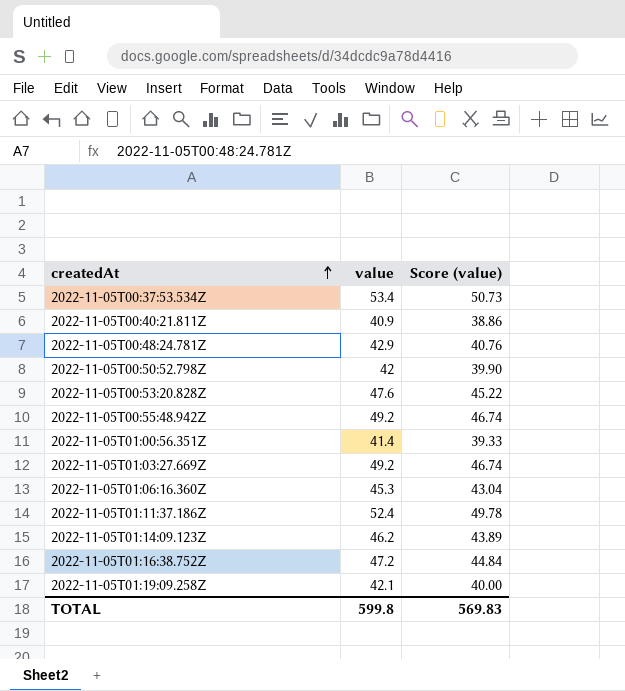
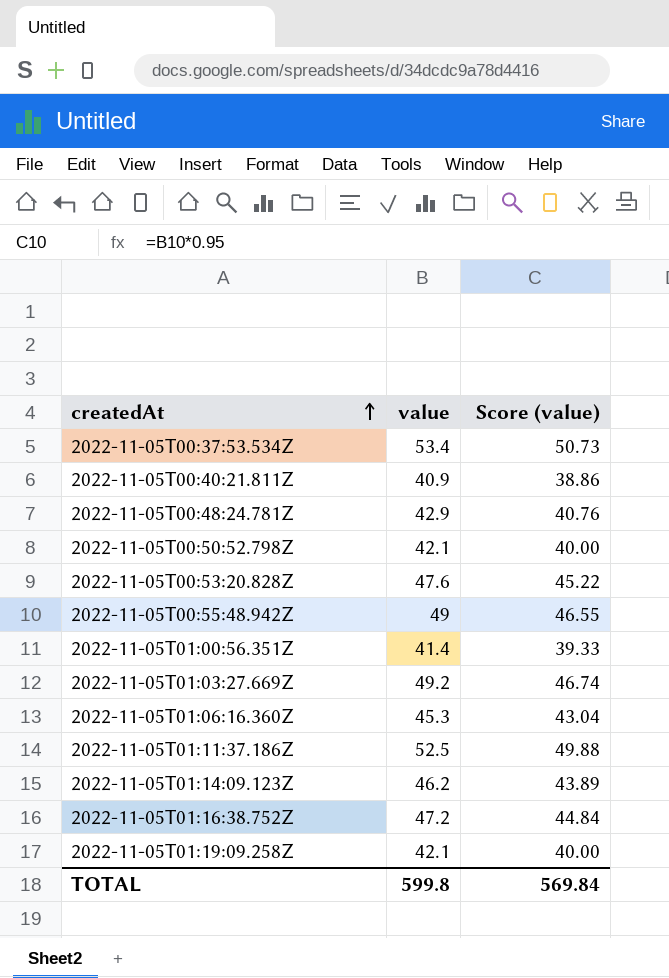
2022-11-05T00:50:52.798Z | value: 42 -> 42.1
2022-11-05T00:50:52.798Z | Score (value): 39.90 -> 40.00
2022-11-05T00:55:48.942Z | value: 49.2 -> 49
2022-11-05T00:55:48.942Z | Score (value): 46.74 -> 46.55
2022-11-05T01:11:37.186Z | value: 52.4 -> 52.5
2022-11-05T01:11:37.186Z | Score (value): 49.78 -> 49.88
TOTAL | Score (value): 569.83 -> 569.84

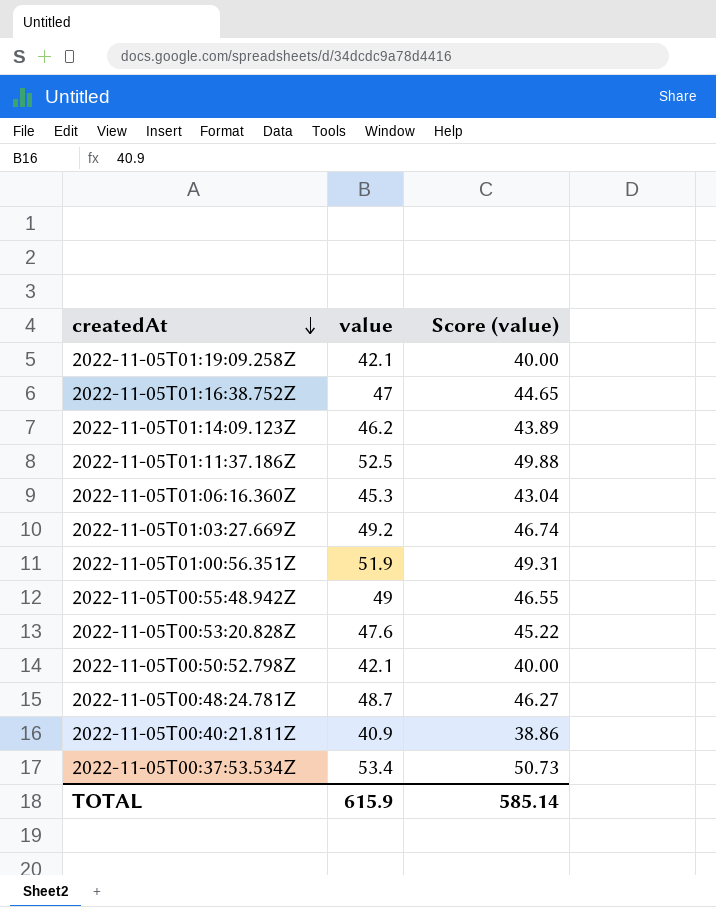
row order: createdAt ascending -> createdAt descending
2022-11-05T01:16:38.752Z | value: 47.2 -> 47
2022-11-05T01:16:38.752Z | Score (value): 44.84 -> 44.65
2022-11-05T01:00:56.351Z | value: 41.4 -> 51.9
2022-11-05T01:00:56.351Z | Score (value): 39.33 -> 49.31
2022-11-05T00:48:24.781Z | value: 42.9 -> 48.7
2022-11-05T00:48:24.781Z | Score (value): 40.76 -> 46.27
TOTAL | value: 599.8 -> 615.9
TOTAL | Score (value): 569.84 -> 585.14

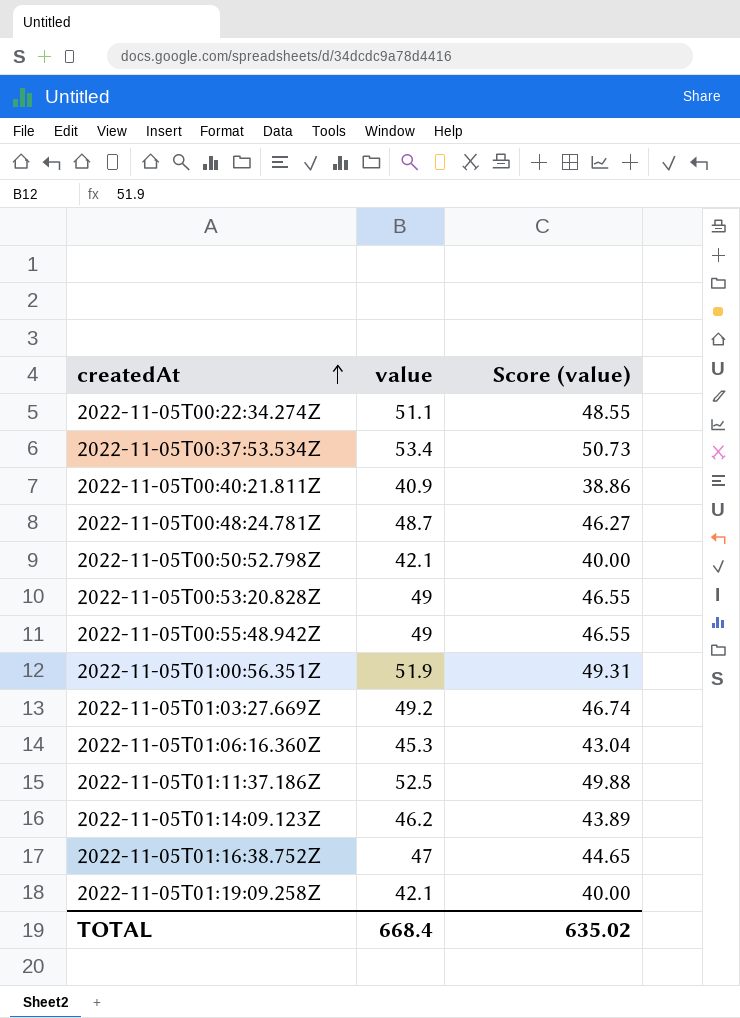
row order: createdAt descending -> createdAt ascending
row 2022-11-05T00:22:34.274Z: none -> 51.1 | 48.55
2022-11-05T00:53:20.828Z | value: 47.6 -> 49
2022-11-05T00:53:20.828Z | Score (value): 45.22 -> 46.55
TOTAL | value: 615.9 -> 668.4
TOTAL | Score (value): 585.14 -> 635.02

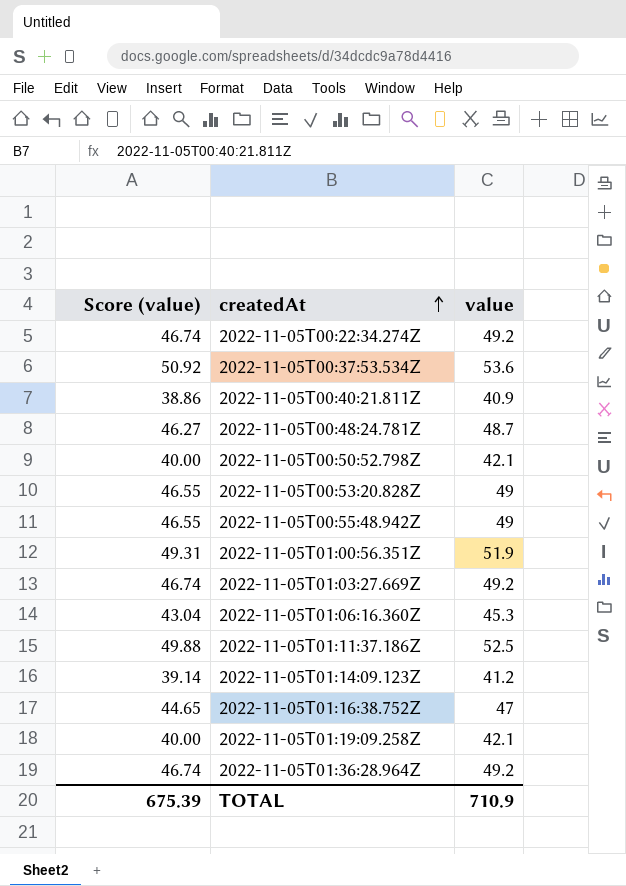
column Score (value) | position: 3 -> 1
2022-11-05T00:22:34.274Z | Score (value): 48.55 -> 46.74
2022-11-05T00:22:34.274Z | value: 51.1 -> 49.2
2022-11-05T00:37:53.534Z | Score (value): 50.73 -> 50.92
2022-11-05T00:37:53.534Z | value: 53.4 -> 53.6
2022-11-05T01:14:09.123Z | Score (value): 43.89 -> 39.14
2022-11-05T01:14:09.123Z | value: 46.2 -> 41.2
row 2022-11-05T01:36:28.964Z: none -> 46.74 | 49.2
TOTAL | Score (value): 635.02 -> 675.39
TOTAL | value: 668.4 -> 710.9

